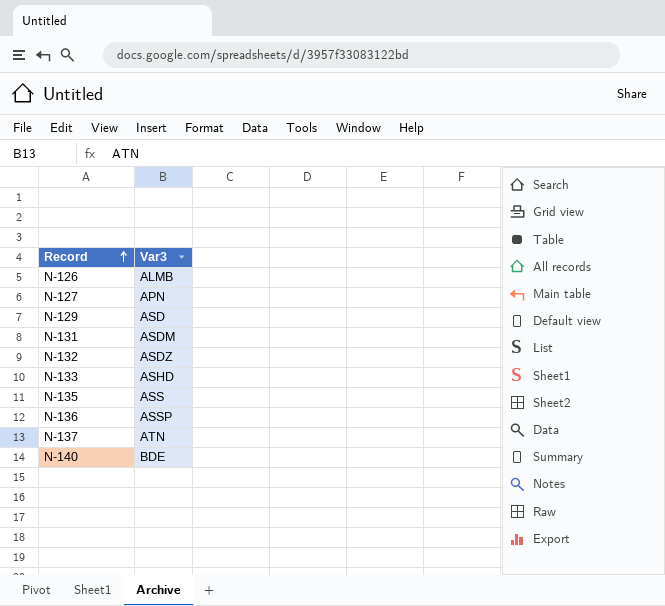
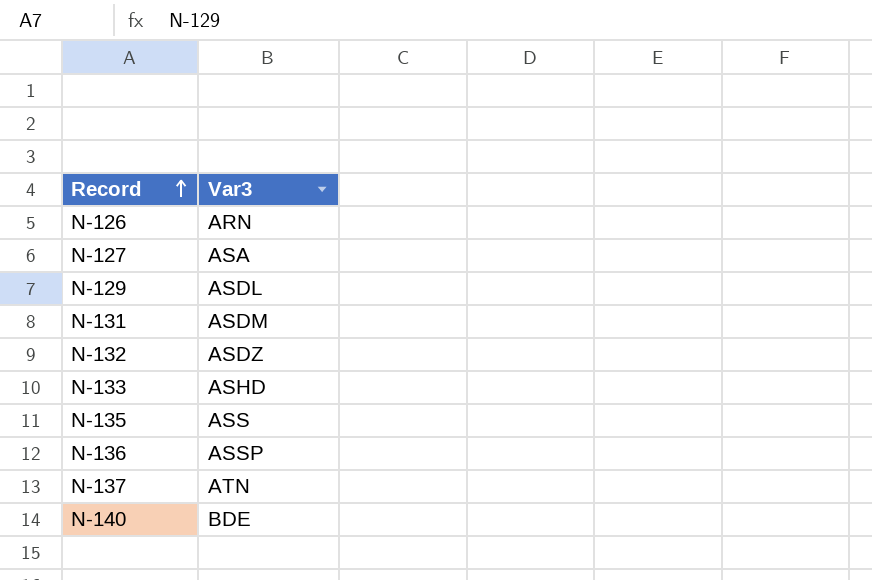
N-126 | Var3: ALMB -> ARN
N-127 | Var3: APN -> ASA
N-129 | Var3: ASD -> ASDL

